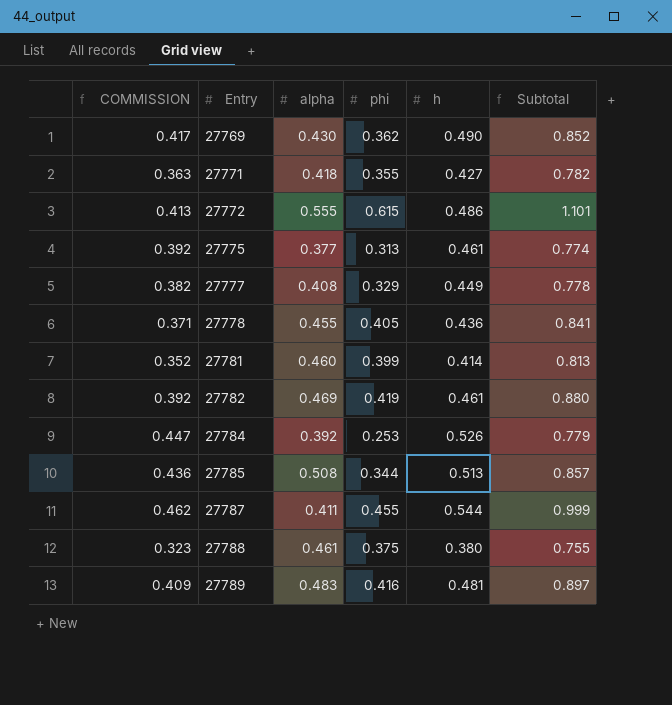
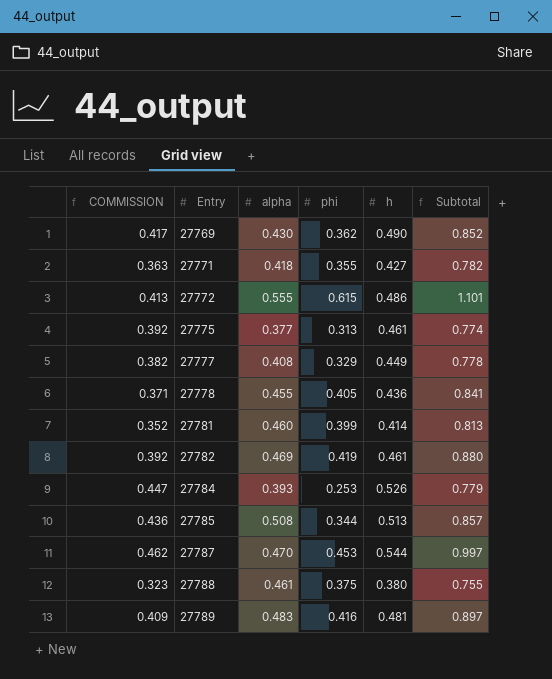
27784 | alpha: 0.392 -> 0.393
27787 | alpha: 0.411 -> 0.470
27787 | phi: 0.455 -> 0.453
27787 | Subtotal: 0.999 -> 0.997

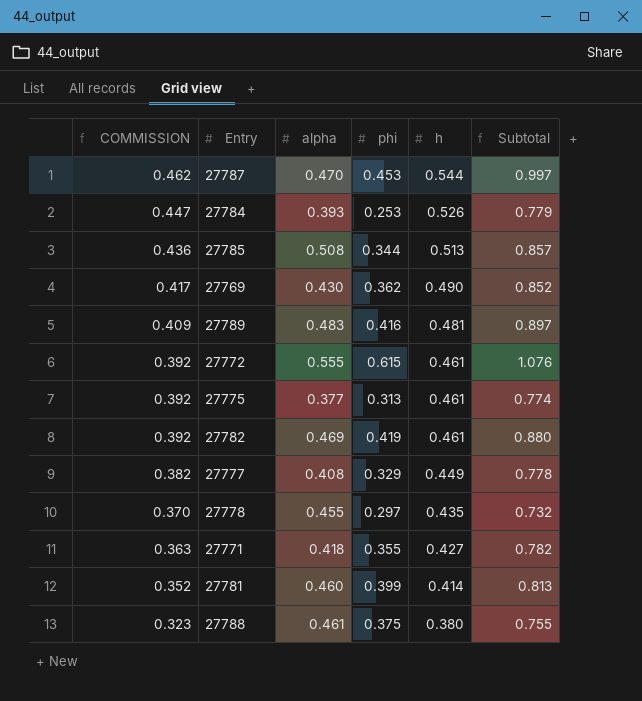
row order: Entry ascending -> COMMISSION descending
27772 | COMMISSION: 0.413 -> 0.392
27772 | h: 0.486 -> 0.461
27772 | Subtotal: 1.101 -> 1.076
27778 | COMMISSION: 0.371 -> 0.370
27778 | phi: 0.405 -> 0.297
27778 | h: 0.436 -> 0.435
27778 | Subtotal: 0.841 -> 0.732

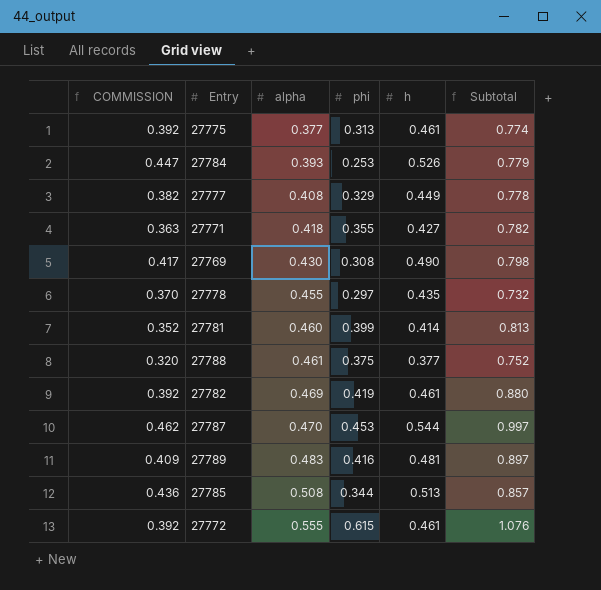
row order: COMMISSION descending -> alpha ascending
27769 | phi: 0.362 -> 0.308
27769 | Subtotal: 0.852 -> 0.798
27788 | COMMISSION: 0.323 -> 0.320
27788 | h: 0.380 -> 0.377
27788 | Subtotal: 0.755 -> 0.752

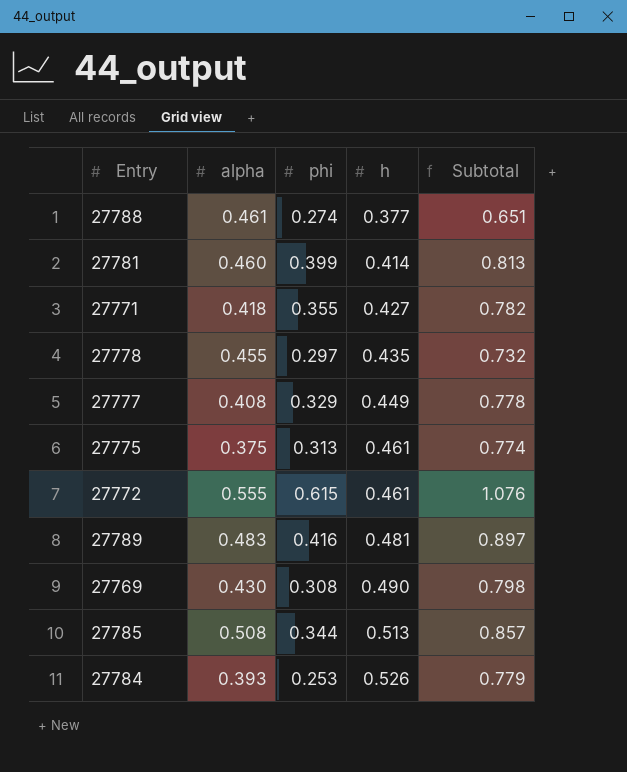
row order: alpha ascending -> h ascending
column COMMISSION | formula: [h] * 0.85 -> none
row 27782: 0.392 | 0.469 | 0.419 | 0.461 | 0.880 -> none
row 27787: 0.462 | 0.470 | 0.453 | 0.544 | 0.997 -> none
27788 | phi: 0.375 -> 0.274
27788 | Subtotal: 0.752 -> 0.651
27775 | alpha: 0.377 -> 0.375

